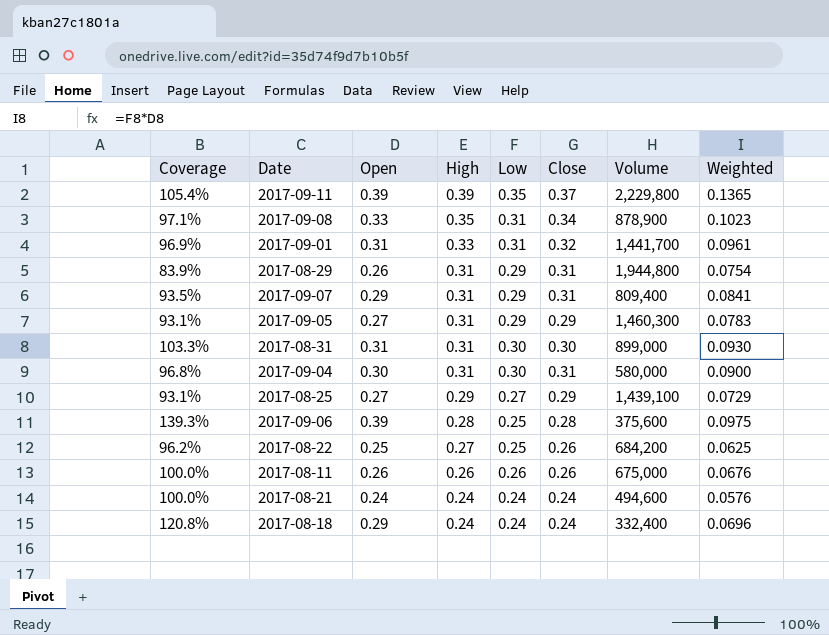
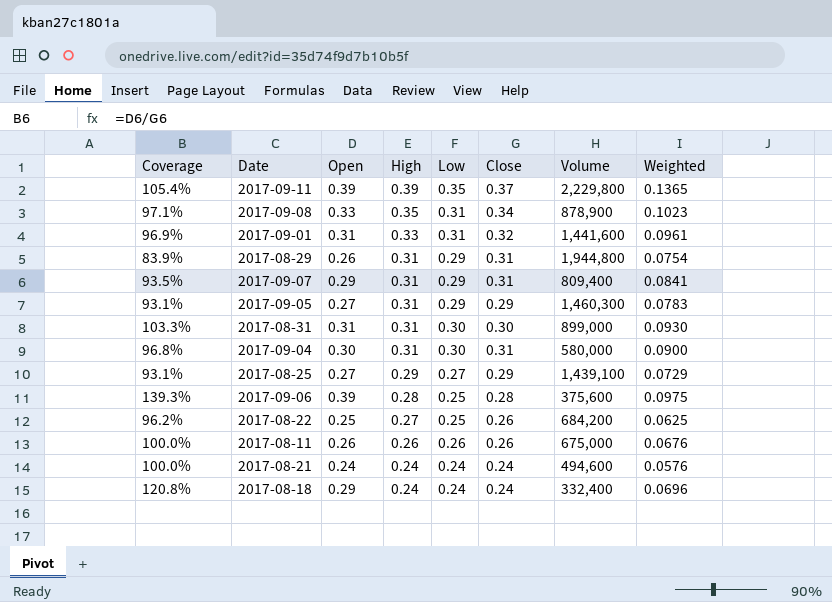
2017-09-01 | Volume: 1,441,700 -> 1,441,600

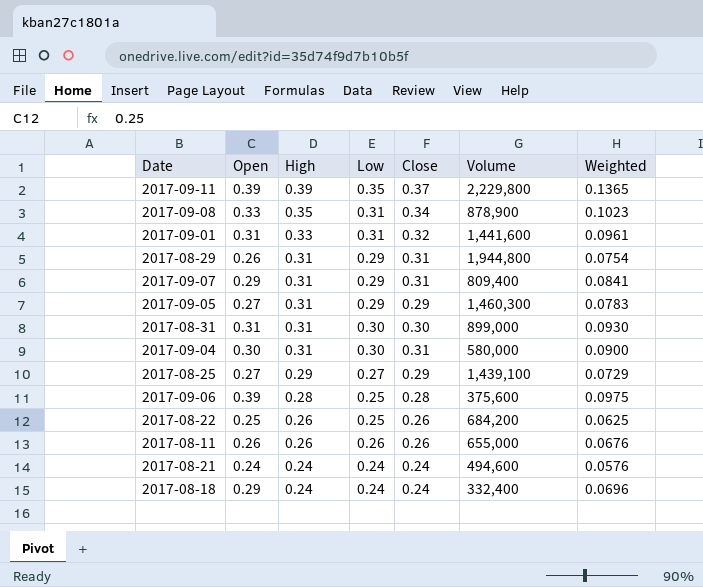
column Coverage | formula: [Open] / [Close] -> none
2017-08-22 | High: 0.27 -> 0.26
2017-08-11 | Volume: 675,000 -> 655,000

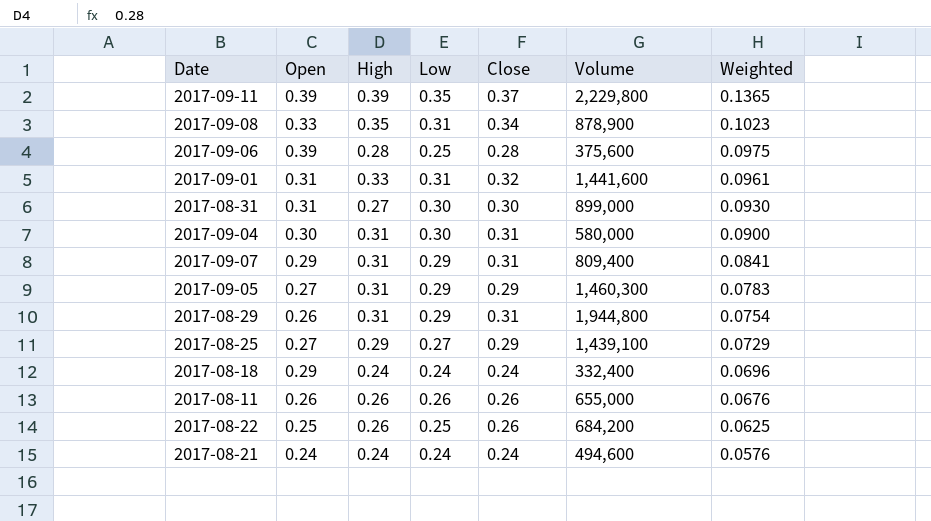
row order: High descending -> Weighted descending
2017-08-31 | High: 0.31 -> 0.27

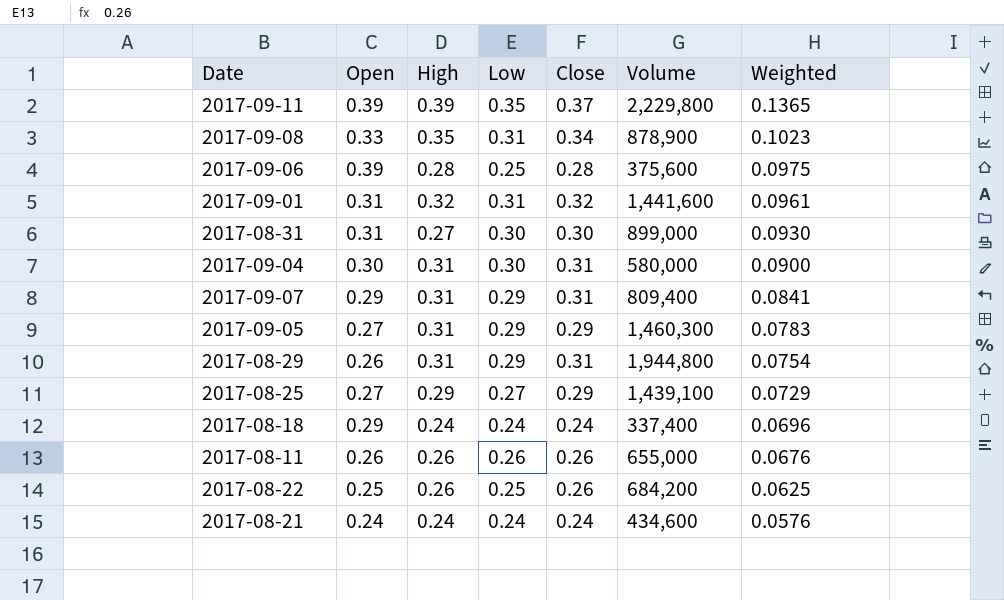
2017-09-01 | High: 0.33 -> 0.32
2017-08-18 | Volume: 332,400 -> 337,400
2017-08-21 | Volume: 494,600 -> 434,600

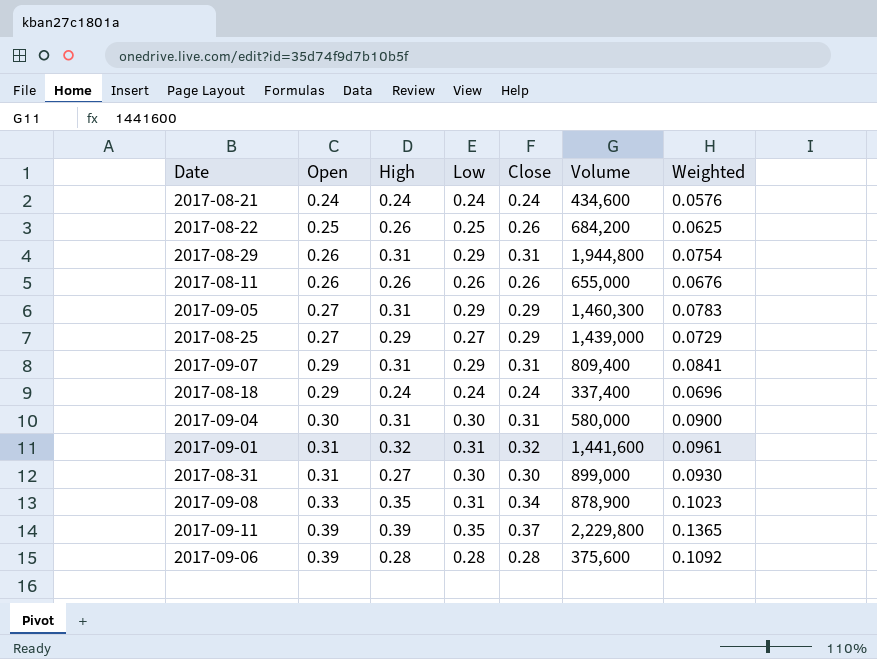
row order: Weighted descending -> Open ascending
2017-08-25 | Volume: 1,439,100 -> 1,439,000
2017-09-06 | Low: 0.25 -> 0.28
2017-09-06 | Weighted: 0.0975 -> 0.1092

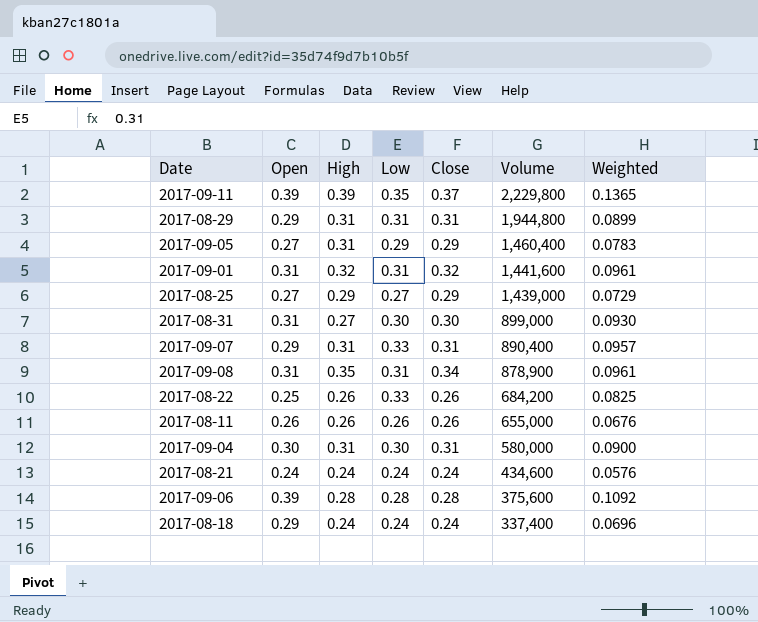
row order: Open ascending -> Volume descending
2017-08-29 | Open: 0.26 -> 0.29
2017-08-29 | Low: 0.29 -> 0.31
2017-08-29 | Weighted: 0.0754 -> 0.0899
2017-09-05 | Volume: 1,460,300 -> 1,460,400
2017-09-07 | Low: 0.29 -> 0.33
2017-09-07 | Volume: 809,400 -> 890,400
2017-09-07 | Weighted: 0.0841 -> 0.0957
2017-09-08 | Open: 0.33 -> 0.31
2017-09-08 | Weighted: 0.1023 -> 0.0961
2017-08-22 | Low: 0.25 -> 0.33
2017-08-22 | Weighted: 0.0625 -> 0.0825

